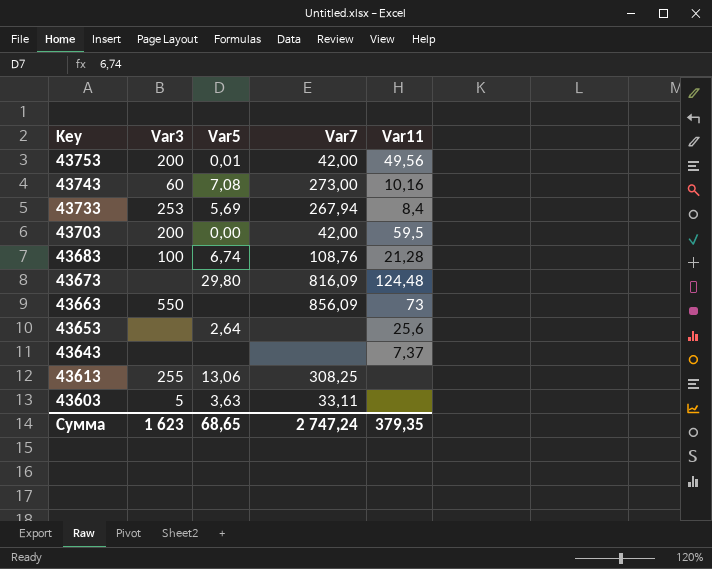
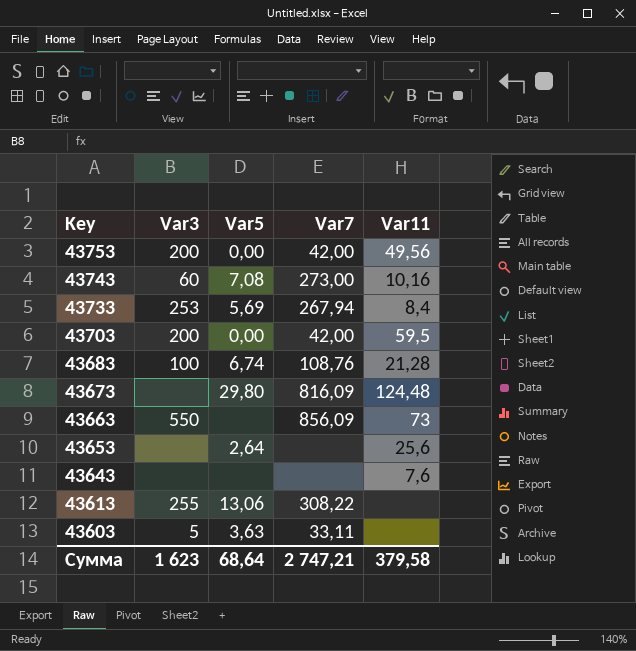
43753 | Var5: 0,01 -> 0,00
43643 | Var11: 7,37 -> 7,6
43613 | Var7: 308,25 -> 308,22
Сумма | Var5: 68,65 -> 68,64
Сумма | Var7: 2 747,24 -> 2 747,21
Сумма | Var11: 379,35 -> 379,58

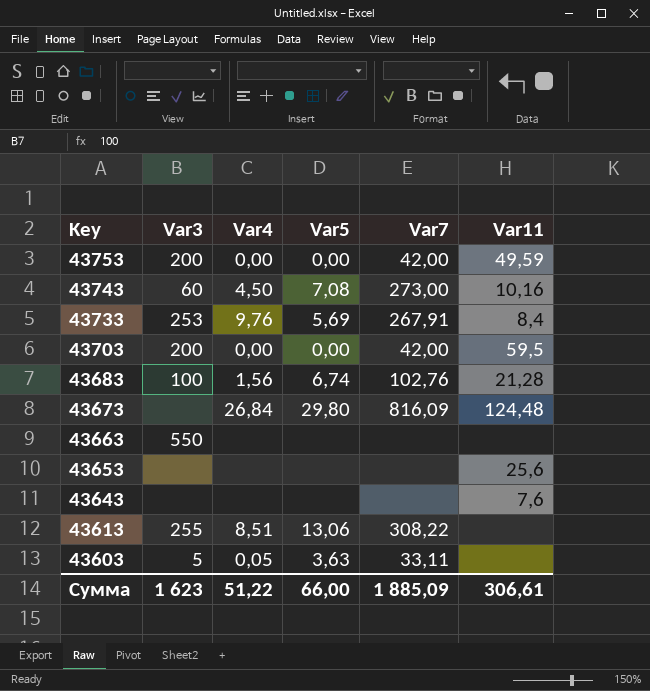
column Var4 | position: none -> 3
43753 | Var11: 49,56 -> 49,59
43733 | Var7: 267,94 -> 267,91
43683 | Var7: 108,76 -> 102,76
43663 | Var7: 856,09 -> none
43663 | Var11: 73 -> none
43653 | Var5: 2,64 -> none
Сумма | Var5: 68,64 -> 66,00
Сумма | Var7: 2 747,21 -> 1 885,09
Сумма | Var11: 379,58 -> 306,61

